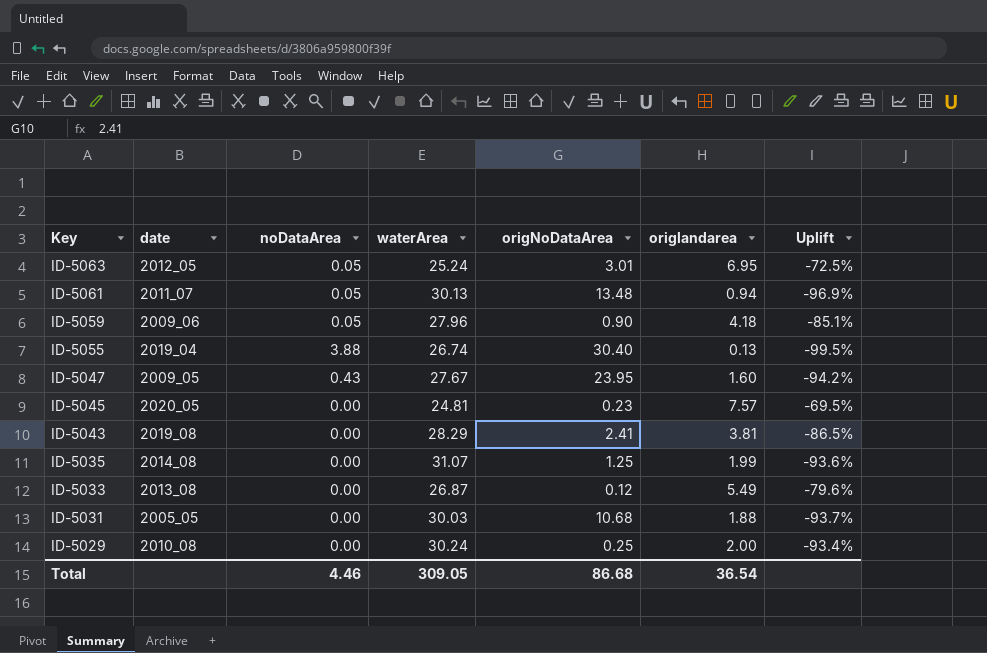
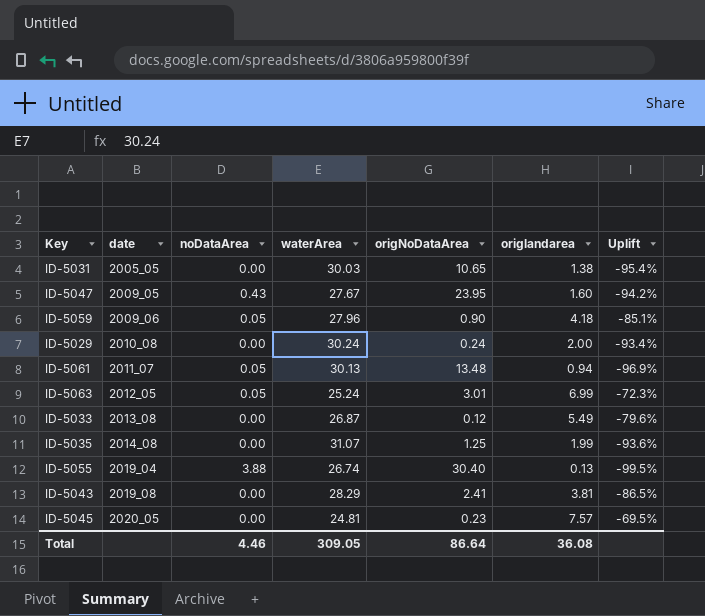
row order: Key descending -> date ascending
ID-5031 | origNoDataArea: 10.68 -> 10.65
ID-5031 | origlandarea: 1.88 -> 1.38
ID-5031 | Uplift: -93.7% -> -95.4%
ID-5029 | origNoDataArea: 0.25 -> 0.24
ID-5063 | origlandarea: 6.95 -> 6.99
ID-5063 | Uplift: -72.5% -> -72.3%
Total | origNoDataArea: 86.68 -> 86.64
Total | origlandarea: 36.54 -> 36.08

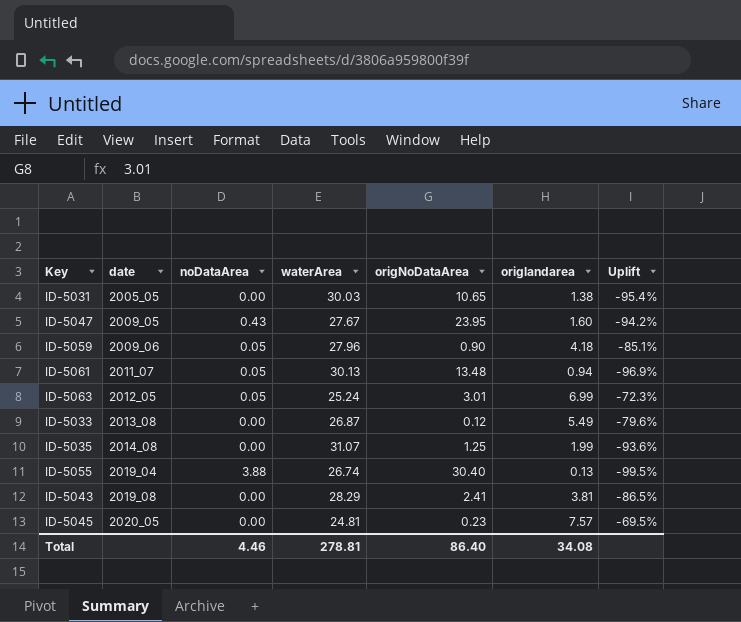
row ID-5029: 2010_08 | 0.00 | 30.24 | 0.24 | 2.00 | -93.4% -> none
Total | waterArea: 309.05 -> 278.81
Total | origNoDataArea: 86.64 -> 86.40
Total | origlandarea: 36.08 -> 34.08

